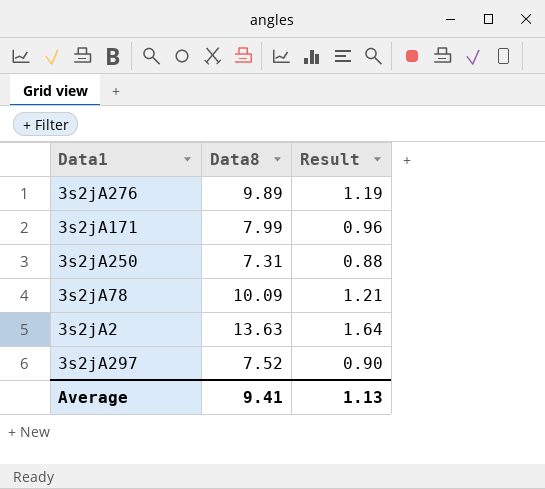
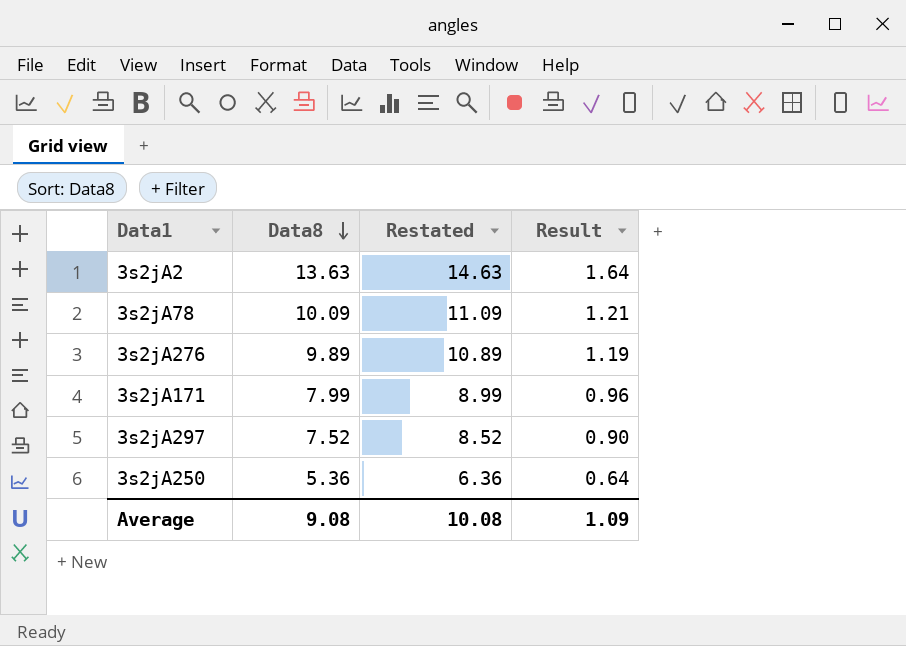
row order: none -> Data8 descending
column Restated | formula: none -> [Data8] + 1
3s2jA250 | Data8: 7.31 -> 5.36
3s2jA250 | Result: 0.88 -> 0.64
Average | Data8: 9.41 -> 9.08
Average | Result: 1.13 -> 1.09

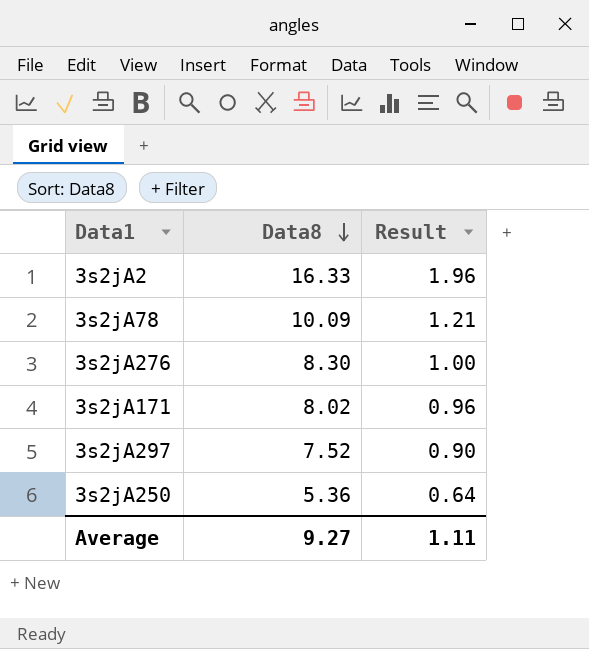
column Restated | formula: [Data8] + 1 -> none
3s2jA2 | Data8: 13.63 -> 16.33
3s2jA2 | Result: 1.64 -> 1.96
3s2jA276 | Data8: 9.89 -> 8.30
3s2jA276 | Result: 1.19 -> 1.00
3s2jA171 | Data8: 7.99 -> 8.02
Average | Data8: 9.08 -> 9.27
Average | Result: 1.09 -> 1.11

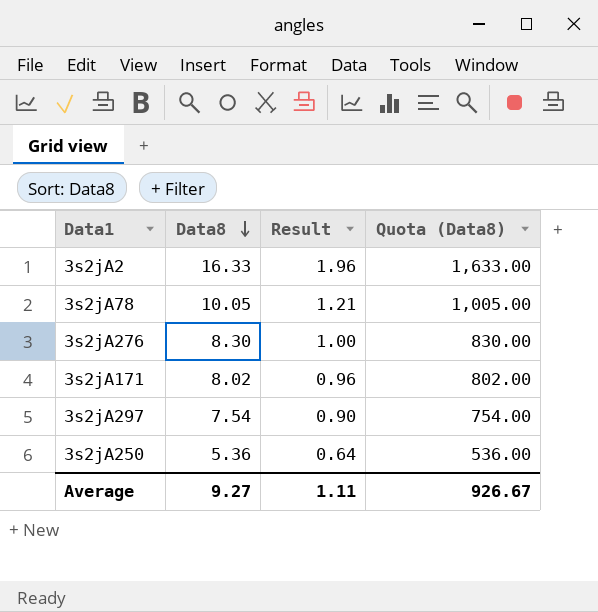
column Quota (Data8) | formula: none -> [Data8] * 100
3s2jA78 | Data8: 10.09 -> 10.05
3s2jA297 | Data8: 7.52 -> 7.54

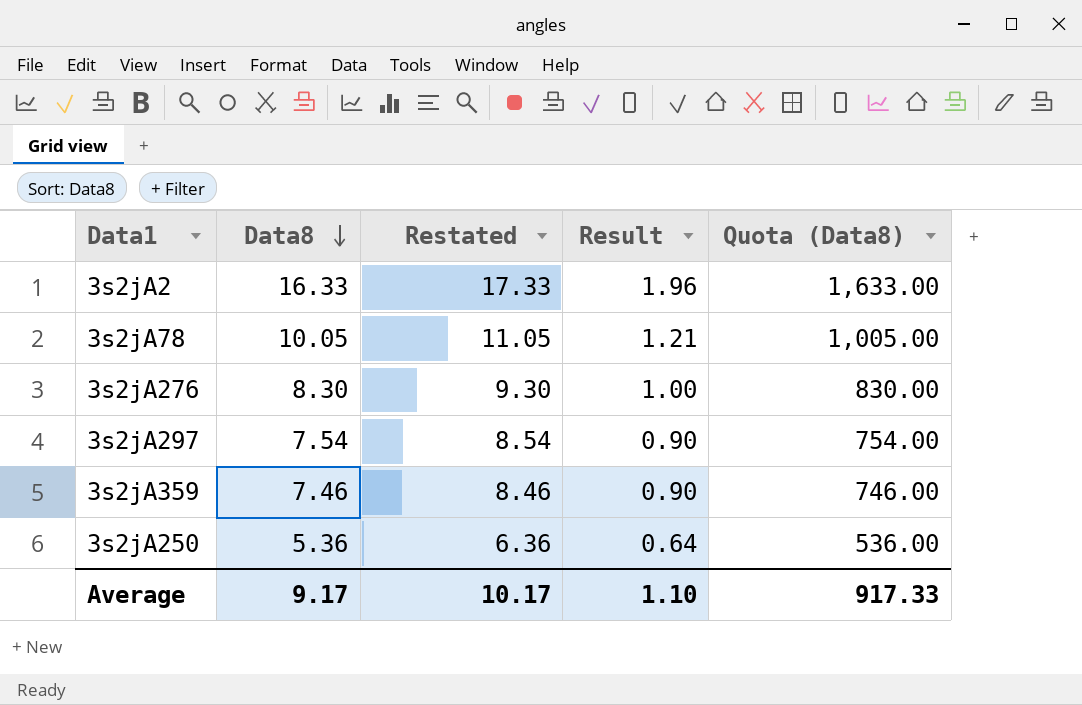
column Restated | formula: none -> [Data8] + 1
row 3s2jA171: 8.02 | 0.96 | 802.00 -> none
row 3s2jA359: none -> 7.46 | 8.46 | 0.90 | 746.00
Average | Data8: 9.27 -> 9.17
Average | Result: 1.11 -> 1.10
Average | Quota (Data8): 926.67 -> 917.33

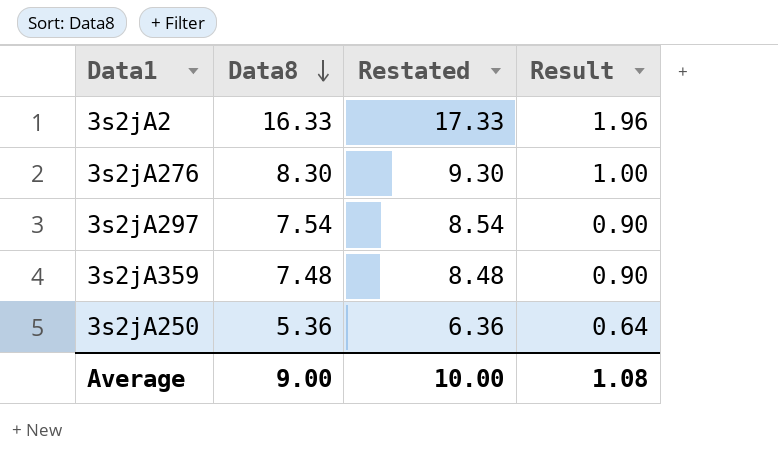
column Quota (Data8) | formula: [Data8] * 100 -> none
row 3s2jA78: 10.05 | 11.05 | 1.21 | 1,005.00 -> none
3s2jA359 | Data8: 7.46 -> 7.48
3s2jA359 | Restated: 8.46 -> 8.48
Average | Data8: 9.17 -> 9.00
Average | Restated: 10.17 -> 10.00
Average | Result: 1.10 -> 1.08

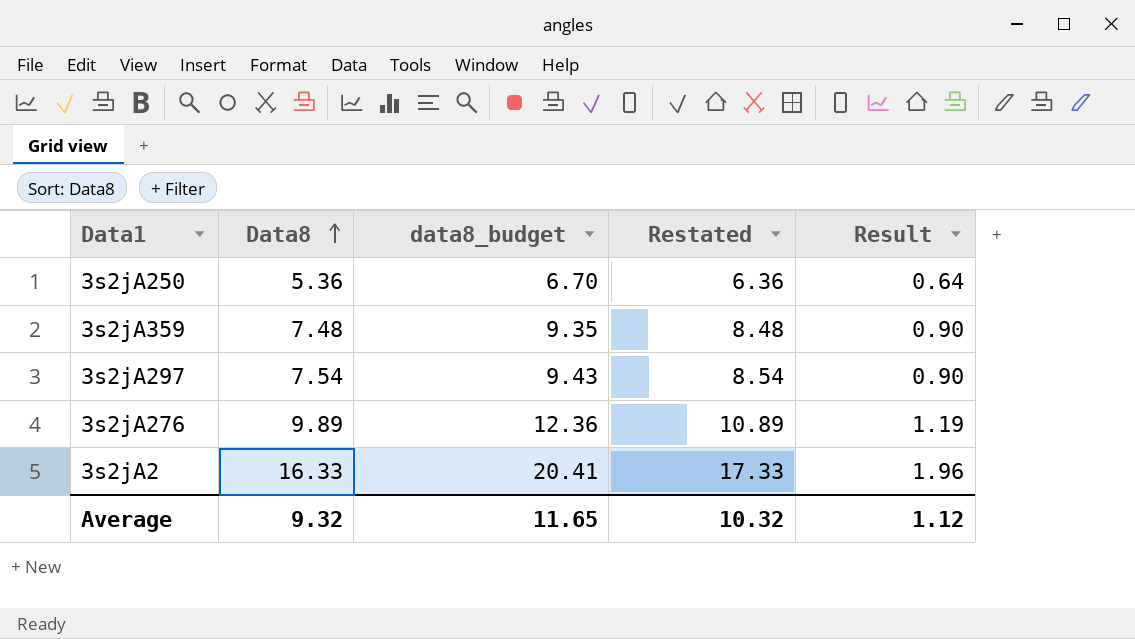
row order: Data8 descending -> Data8 ascending
column data8_budget | formula: none -> [Data8] * 1.25
3s2jA276 | Data8: 8.30 -> 9.89
3s2jA276 | Restated: 9.30 -> 10.89
3s2jA276 | Result: 1.00 -> 1.19
Average | Data8: 9.00 -> 9.32
Average | Restated: 10.00 -> 10.32
Average | Result: 1.08 -> 1.12

